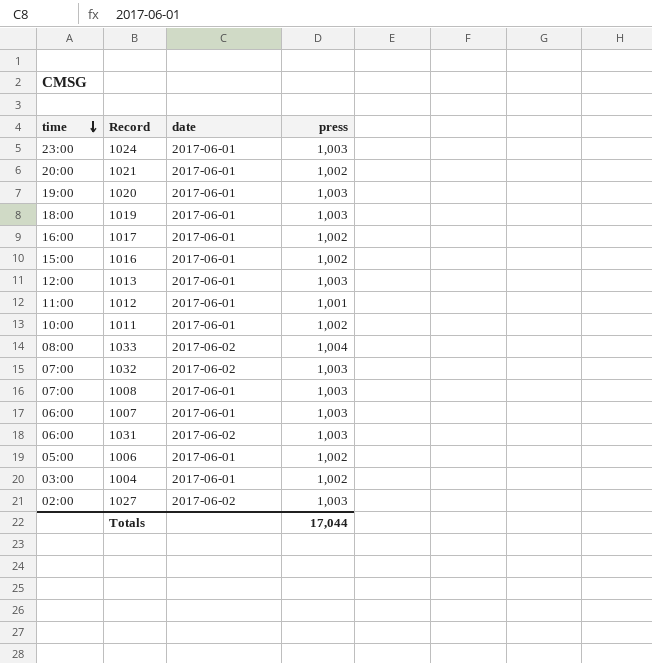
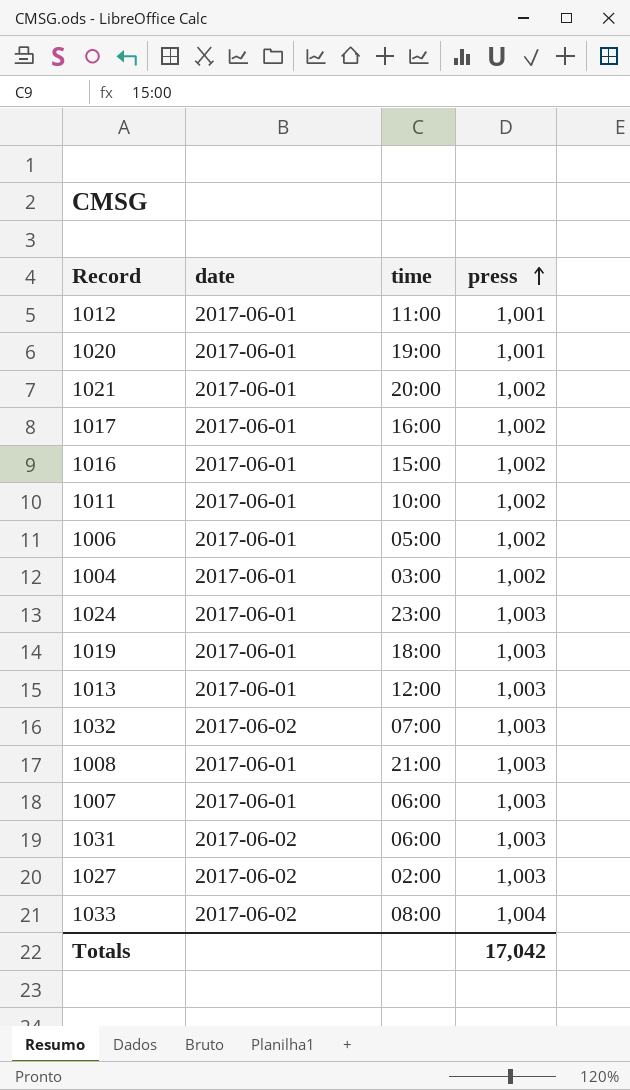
row order: time descending -> press ascending
column time | position: 1 -> 3
1020 | press: 1,003 -> 1,001
1008 | time: 07:00 -> 21:00
Totals | press: 17,044 -> 17,042

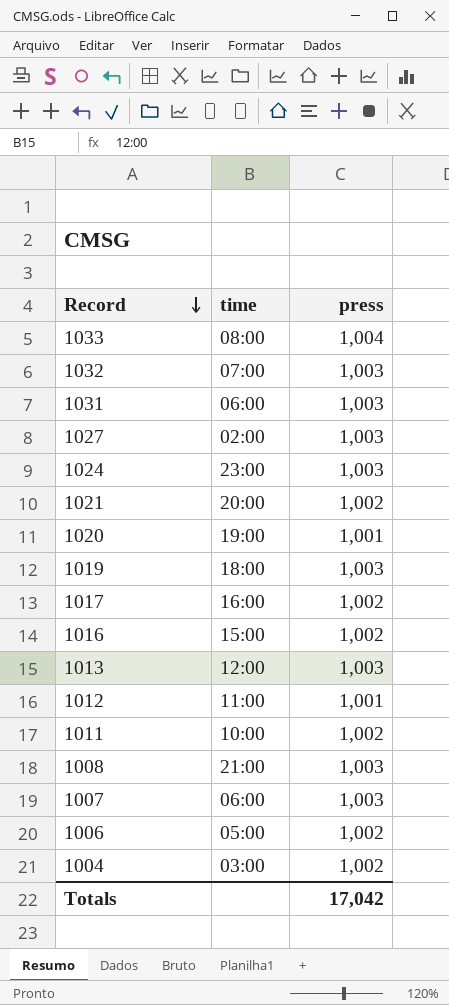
row order: press ascending -> Record descending
column date | position: 2 -> none

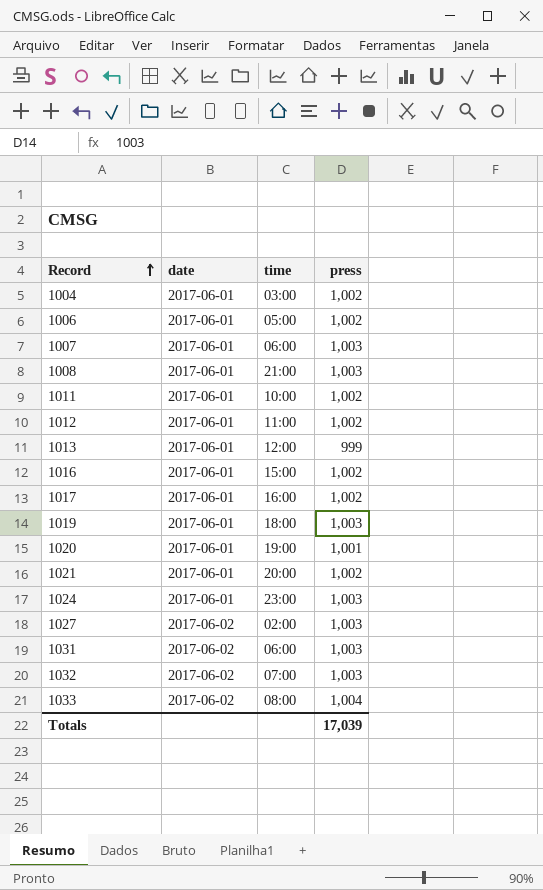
row order: Record descending -> Record ascending
column date | position: none -> 2
1012 | press: 1,001 -> 1,002
1013 | press: 1,003 -> 999
Totals | press: 17,042 -> 17,039

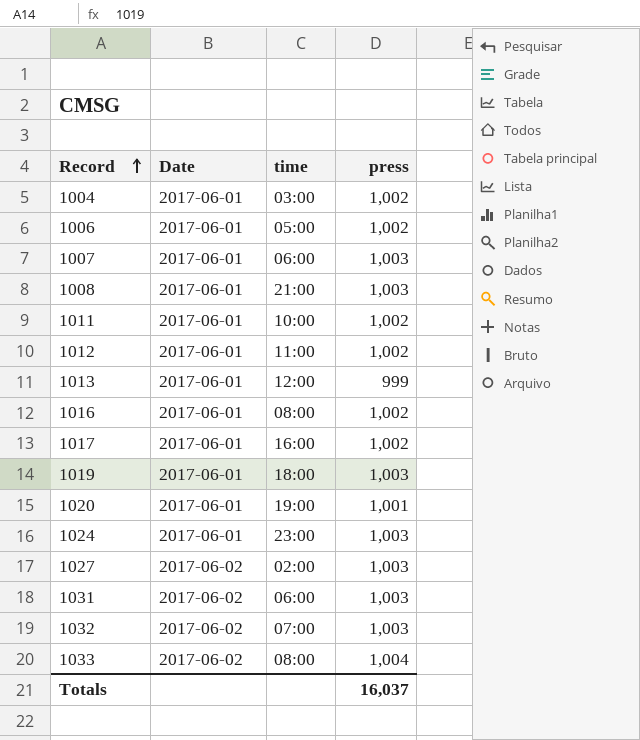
column name: date -> Date
row 1021: 2017-06-01 | 20:00 | 1,002 -> none
1016 | time: 15:00 -> 08:00
Totals | press: 17,039 -> 16,037

